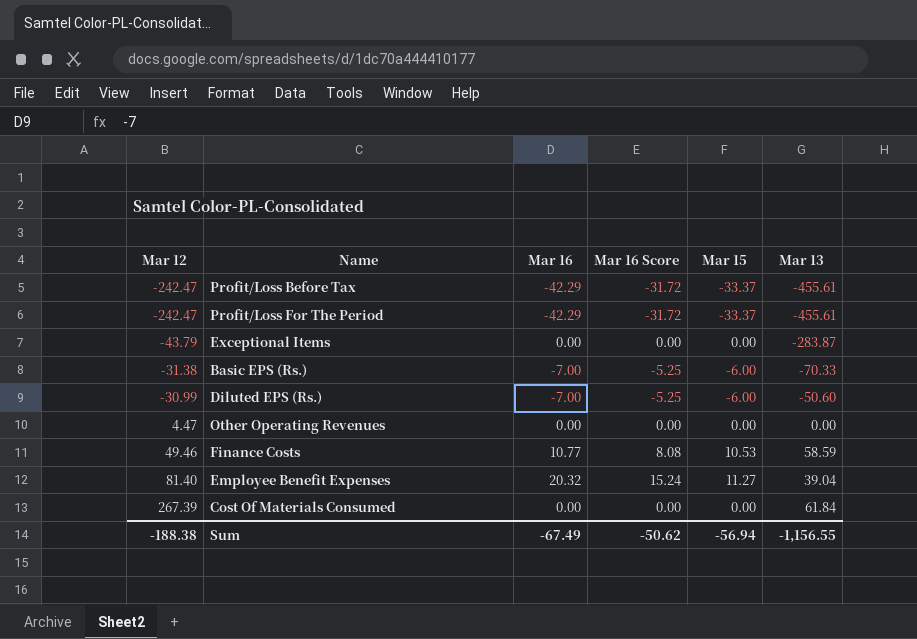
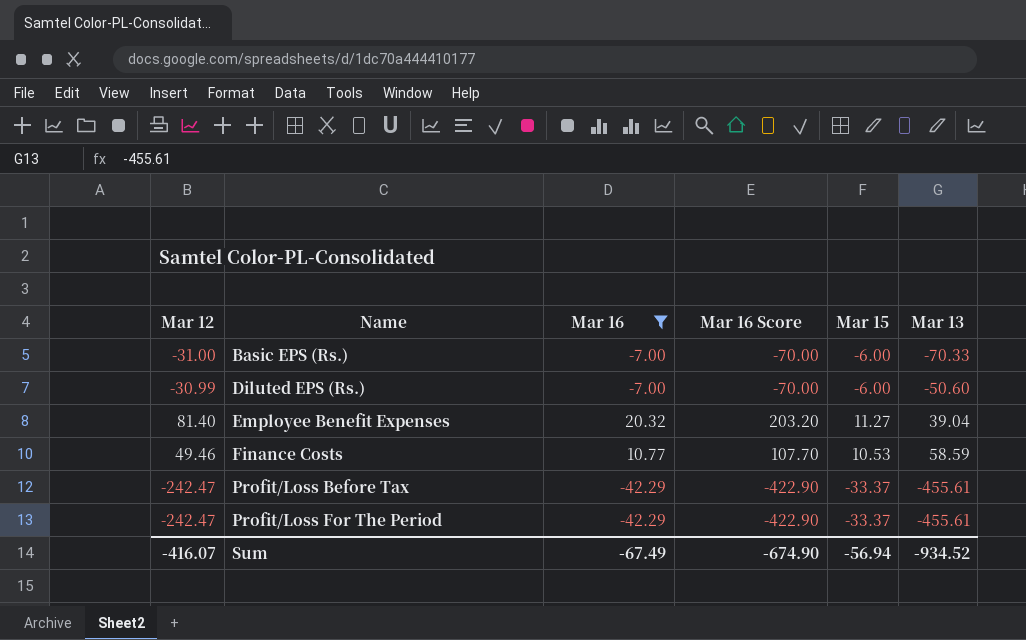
filter: none -> Mar 16 != 0.00
row order: Mar 12 ascending -> Name ascending
column Mar 16 Score | formula: [Mar 16] * 0.75 -> [Mar 16] * 10
Basic EPS (Rs.) | Mar 12: -31.38 -> -31.00
Sum | Mar 12: -188.38 -> -416.07
Sum | Mar 16 Score: -50.62 -> -674.90
Sum | Mar 13: -1,156.55 -> -934.52

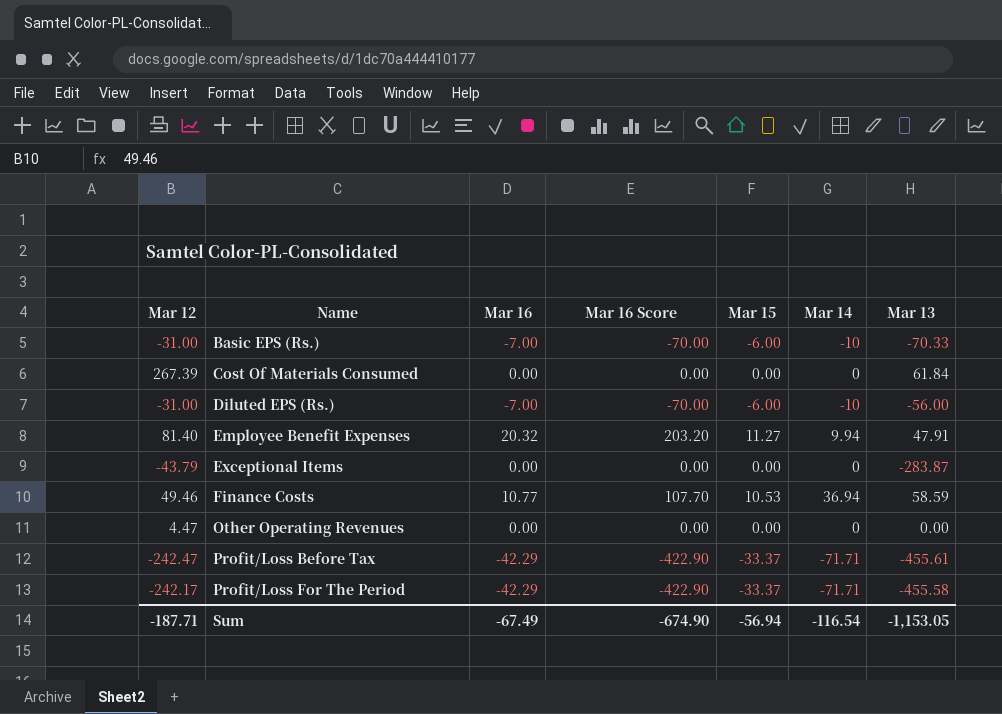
filter: Mar 16 != 0.00 -> none
column Mar 14 | position: none -> 6
Diluted EPS (Rs.) | Mar 12: -30.99 -> -31.00
Diluted EPS (Rs.) | Mar 13: -50.60 -> -56.00
Employee Benefit Expenses | Mar 13: 39.04 -> 47.91
Profit/Loss For The Period | Mar 12: -242.47 -> -242.17
Profit/Loss For The Period | Mar 13: -455.61 -> -455.58
Sum | Mar 12: -416.07 -> -187.71
Sum | Mar 13: -934.52 -> -1,153.05

